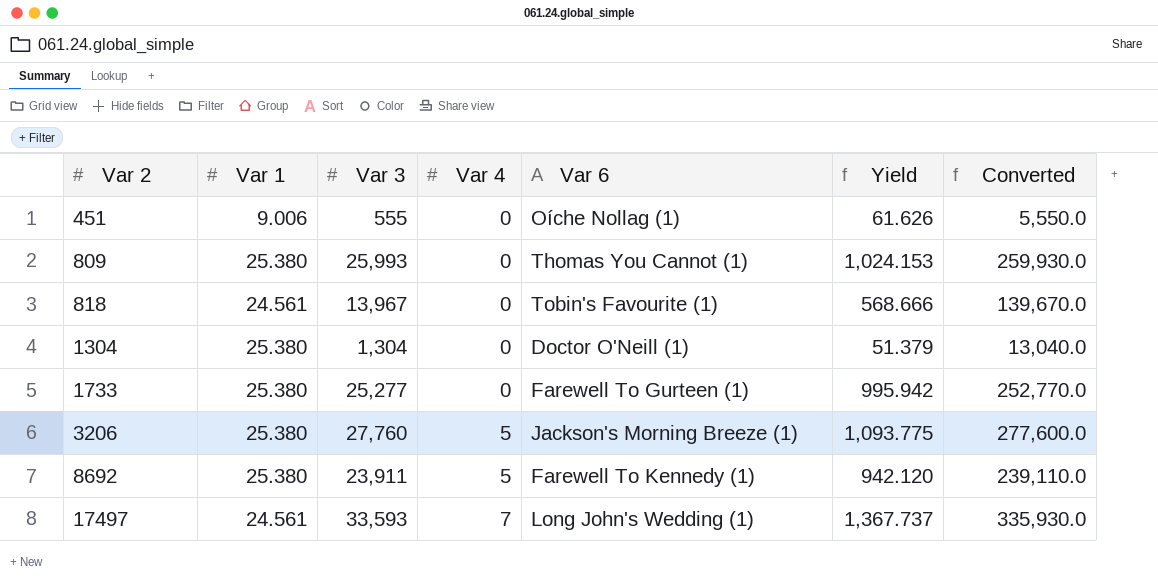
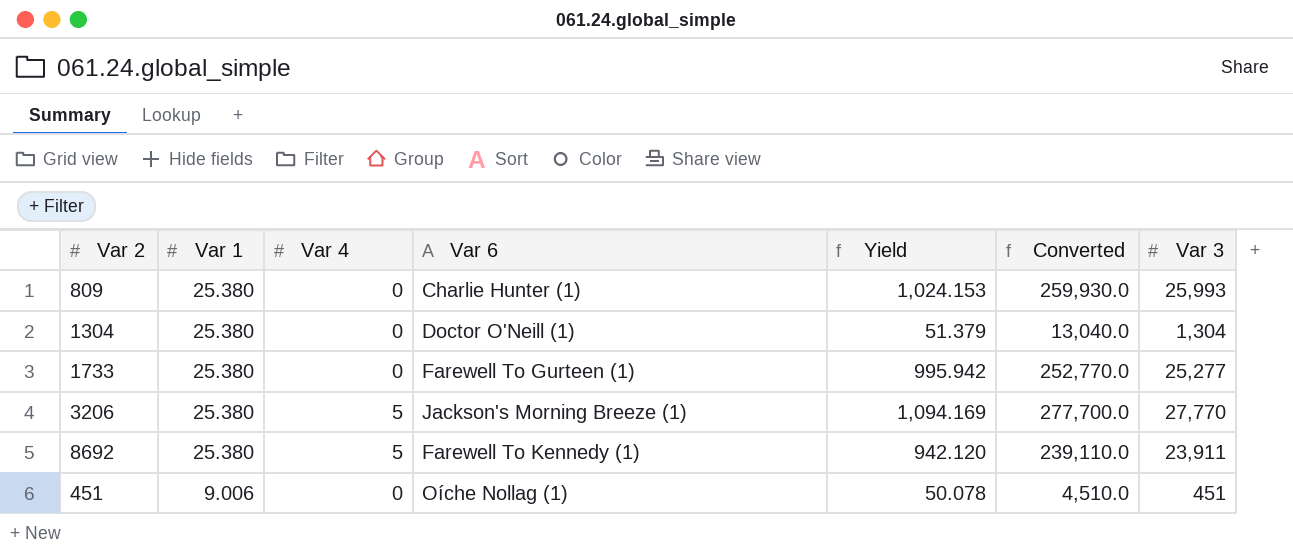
row order: Var 2 ascending -> Var 1 descending
column Var 3 | position: 3 -> 7
row 818: 24.561 | 13,967 | 0 | Tobin's Favourite (1) | 568.666 | 139,670.0 -> none
row 17497: 24.561 | 33,593 | 7 | Long John's Wedding (1) | 1,367.737 | 335,930.0 -> none
809 | Var 6: Thomas You Cannot (1) -> Charlie Hunter (1)
3206 | Yield: 1,093.775 -> 1,094.169
3206 | Converted: 277,600.0 -> 277,700.0
3206 | Var 3: 27,760 -> 27,770
451 | Yield: 61.626 -> 50.078
451 | Converted: 5,550.0 -> 4,510.0
451 | Var 3: 555 -> 451

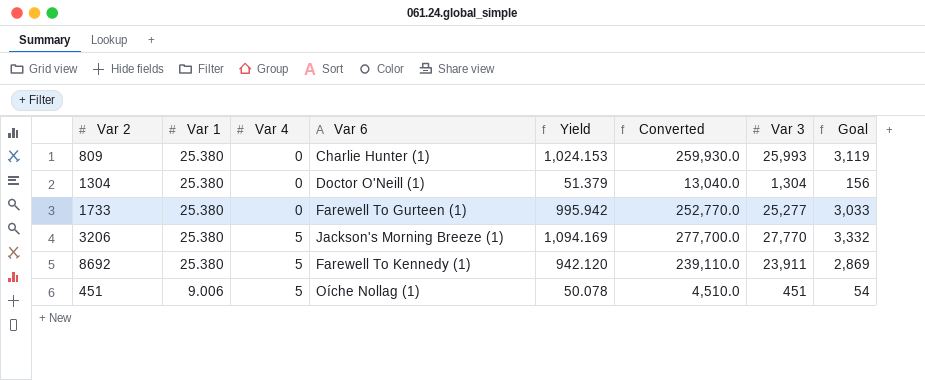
column Goal | formula: none -> [Var 3] * 0.12
451 | Var 4: 0 -> 5

